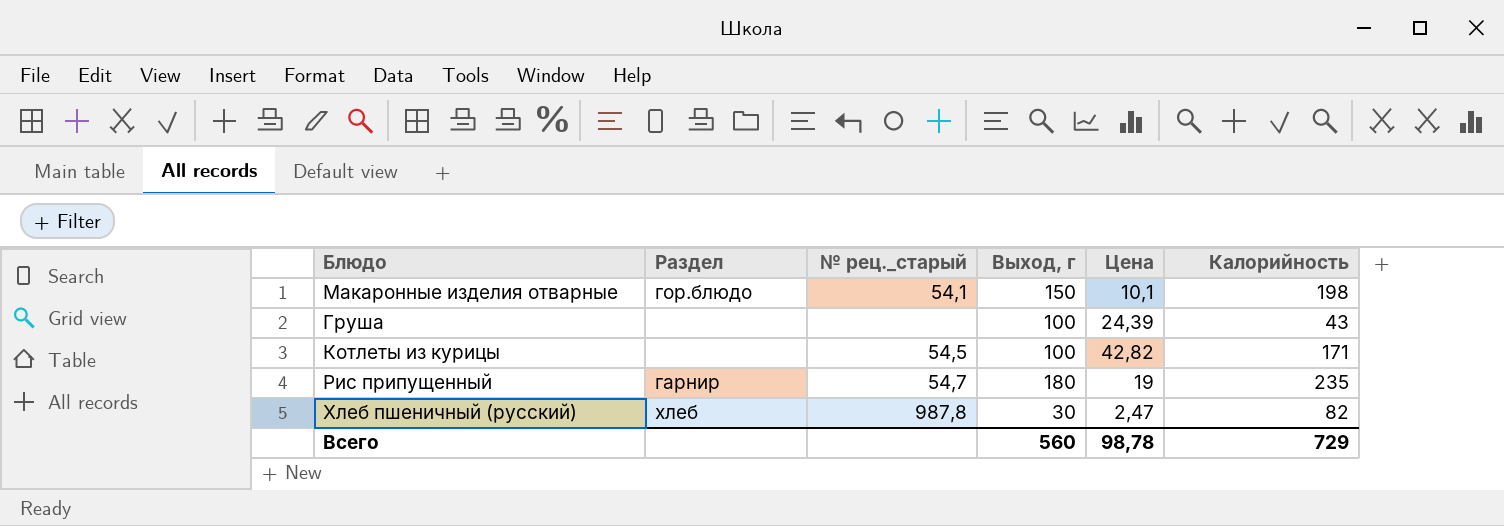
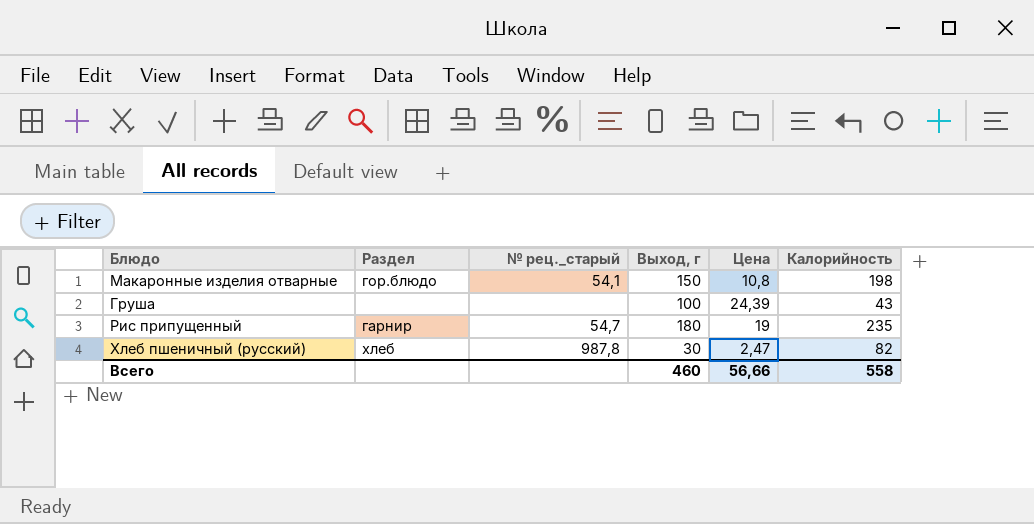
row Котлеты из курицы: none | 54,5 | 100 | 42,82 | 171 -> none
Макаронные изделия отварные | Цена: 10,1 -> 10,8
Всего | Выход, г: 560 -> 460
Всего | Цена: 98,78 -> 56,66
Всего | Калорийность: 729 -> 558

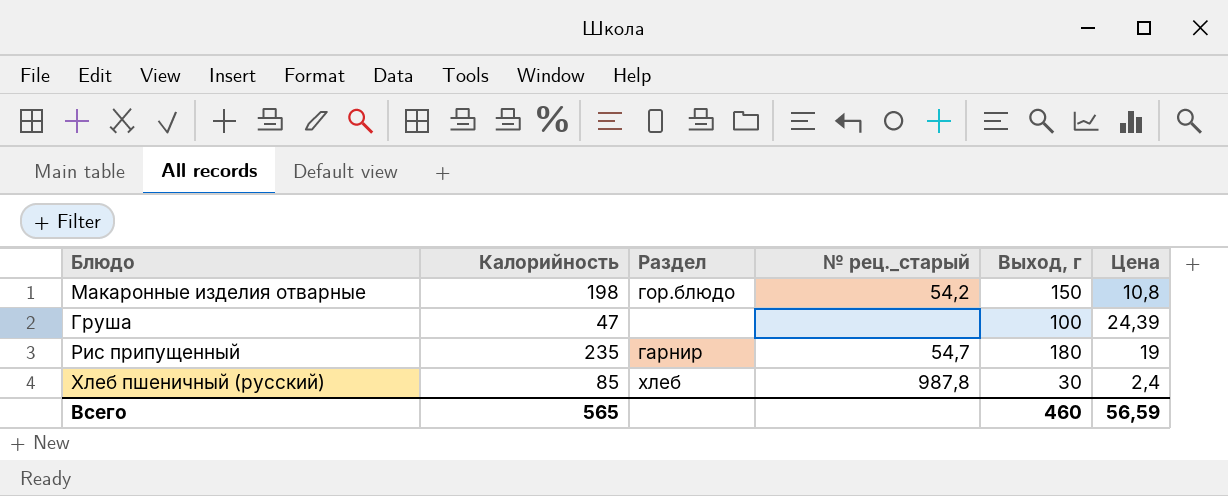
column Калорийность | position: 6 -> 2
Макаронные изделия отварные | № рец._старый: 54,1 -> 54,2
Груша | Калорийность: 43 -> 47
Хлеб пшеничный (русский) | Калорийность: 82 -> 85
Хлеб пшеничный (русский) | Цена: 2,47 -> 2,4
Всего | Калорийность: 558 -> 565
Всего | Цена: 56,66 -> 56,59

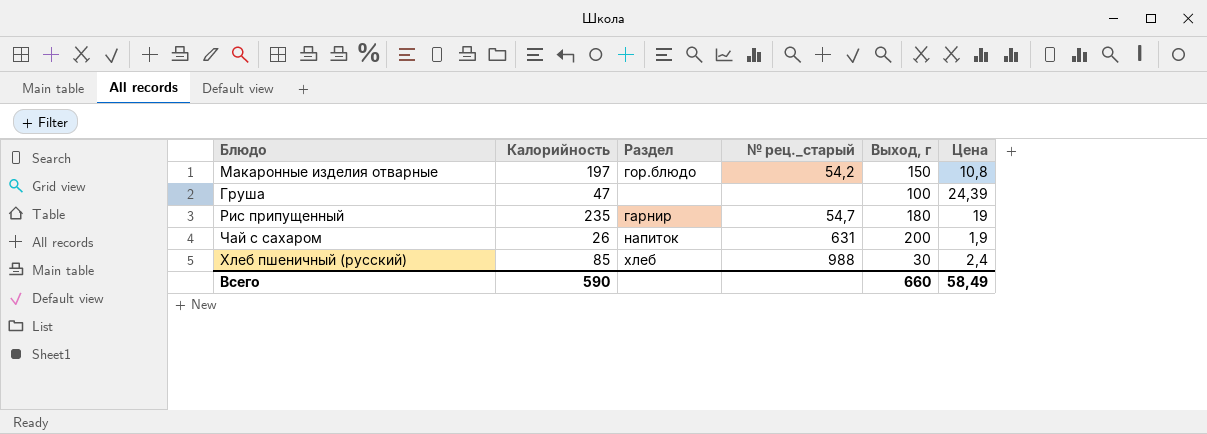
Макаронные изделия отварные | Калорийность: 198 -> 197
row Чай с сахаром: none -> 26 | напиток | 631 | 200 | 1,9
Хлеб пшеничный (русский) | № рец._старый: 987,8 -> 988
Всего | Калорийность: 565 -> 590
Всего | Выход, г: 460 -> 660
Всего | Цена: 56,59 -> 58,49

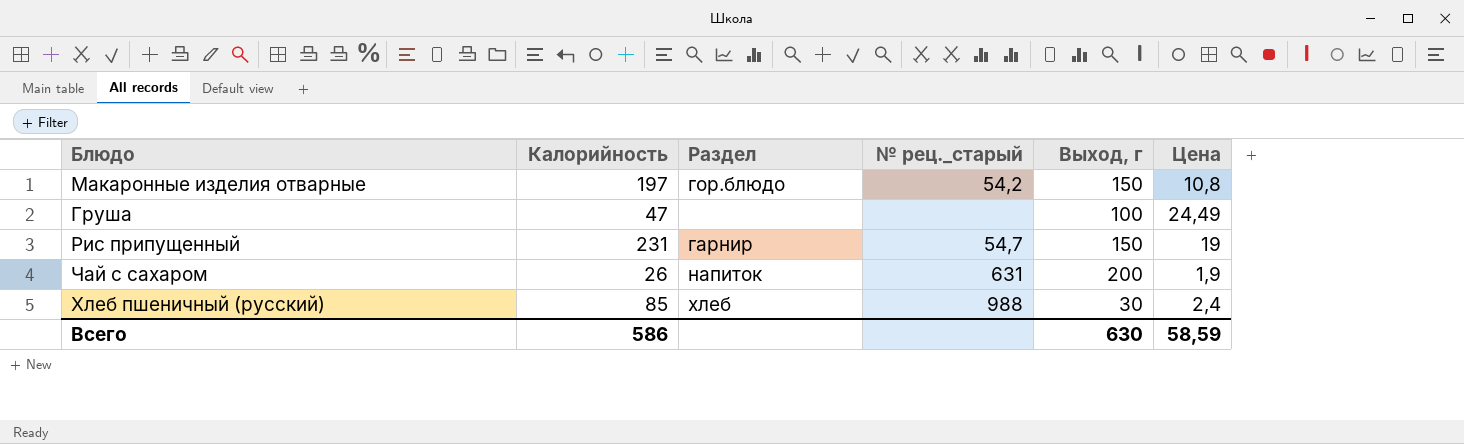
Груша | Цена: 24,39 -> 24,49
Рис припущенный | Калорийность: 235 -> 231
Рис припущенный | Выход, г: 180 -> 150
Всего | Калорийность: 590 -> 586
Всего | Выход, г: 660 -> 630
Всего | Цена: 58,49 -> 58,59

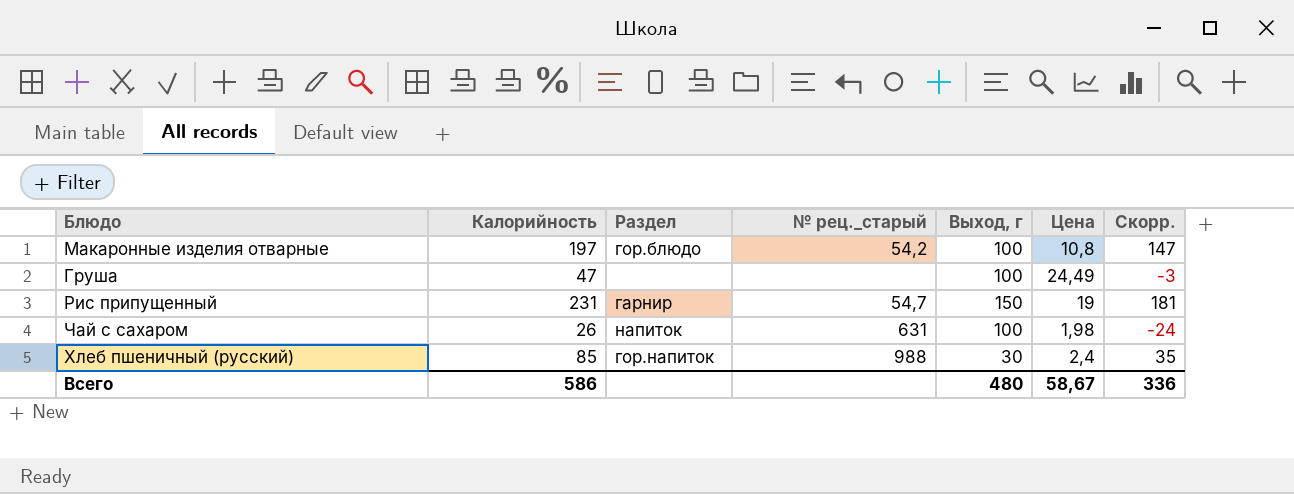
column Скорр. | formula: none -> [Калорийность] - 50
Макаронные изделия отварные | Выход, г: 150 -> 100
Чай с сахаром | Выход, г: 200 -> 100
Чай с сахаром | Цена: 1,9 -> 1,98
Хлеб пшеничный (русский) | Раздел: хлеб -> гор.напиток
Всего | Выход, г: 630 -> 480
Всего | Цена: 58,59 -> 58,67

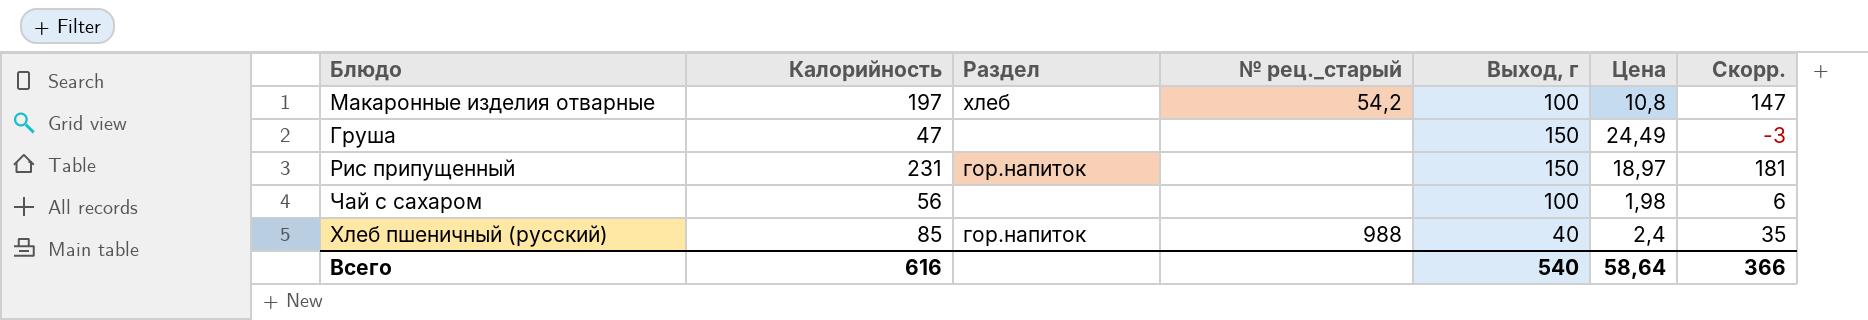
Макаронные изделия отварные | Раздел: гор.блюдо -> хлеб
Груша | Выход, г: 100 -> 150
Рис припущенный | Раздел: гарнир -> гор.напиток
Рис припущенный | № рец._старый: 54,7 -> none
Рис припущенный | Цена: 19 -> 18,97
Чай с сахаром | Калорийность: 26 -> 56
Чай с сахаром | Раздел: напиток -> none
Чай с сахаром | № рец._старый: 631 -> none
Чай с сахаром | Скорр.: -24 -> 6
Хлеб пшеничный (русский) | Выход, г: 30 -> 40
Всего | Калорийность: 586 -> 616
Всего | Выход, г: 480 -> 540
Всего | Цена: 58,67 -> 58,64
Всего | Скорр.: 336 -> 366

